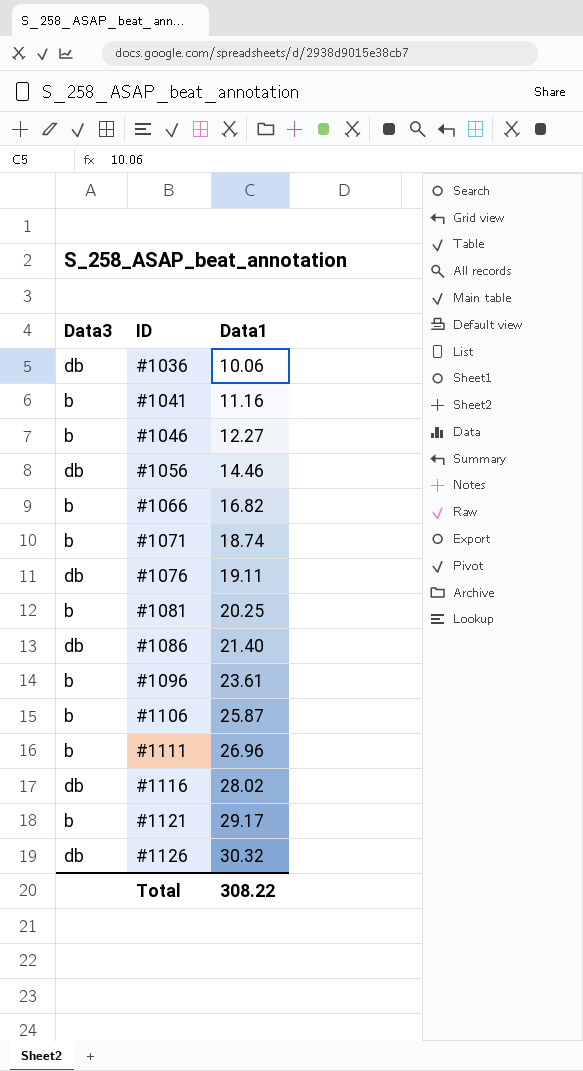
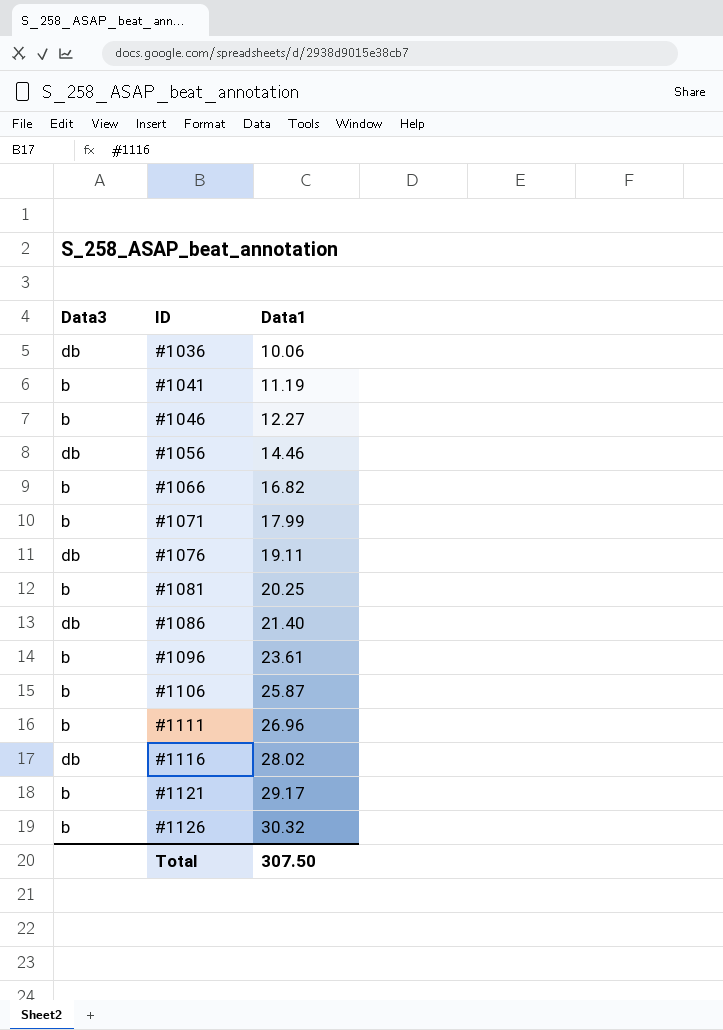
#1041 | Data1: 11.16 -> 11.19
#1071 | Data1: 18.74 -> 17.99
#1126 | Data3: db -> b
Total | Data1: 308.22 -> 307.50

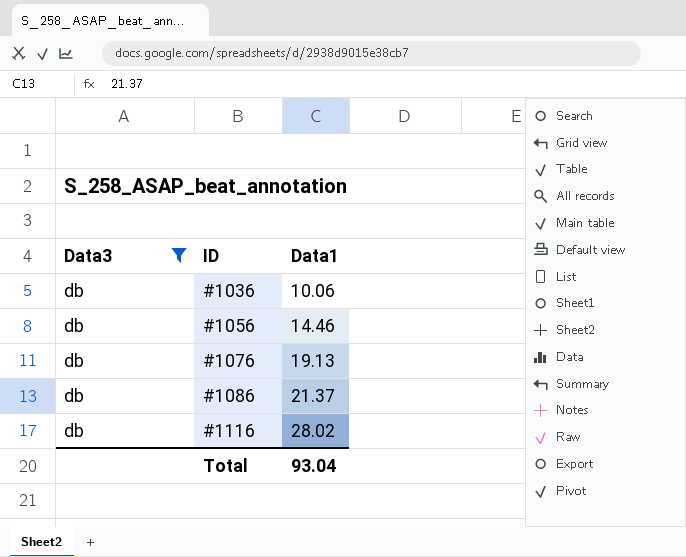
filter: none -> Data3 = db
#1076 | Data1: 19.11 -> 19.13
#1086 | Data1: 21.40 -> 21.37
Total | Data1: 307.50 -> 93.04

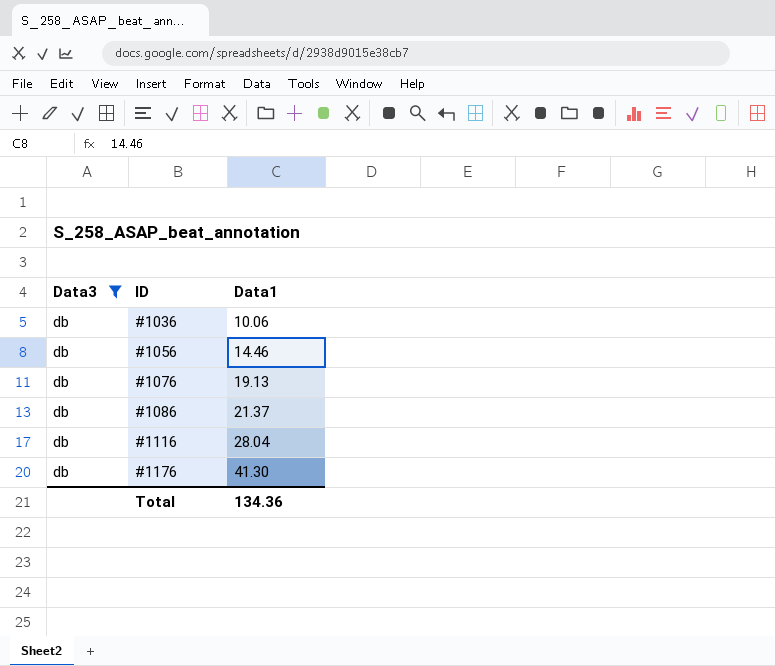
#1116 | Data1: 28.02 -> 28.04
row #1176: none -> db | 41.30
Total | Data1: 93.04 -> 134.36

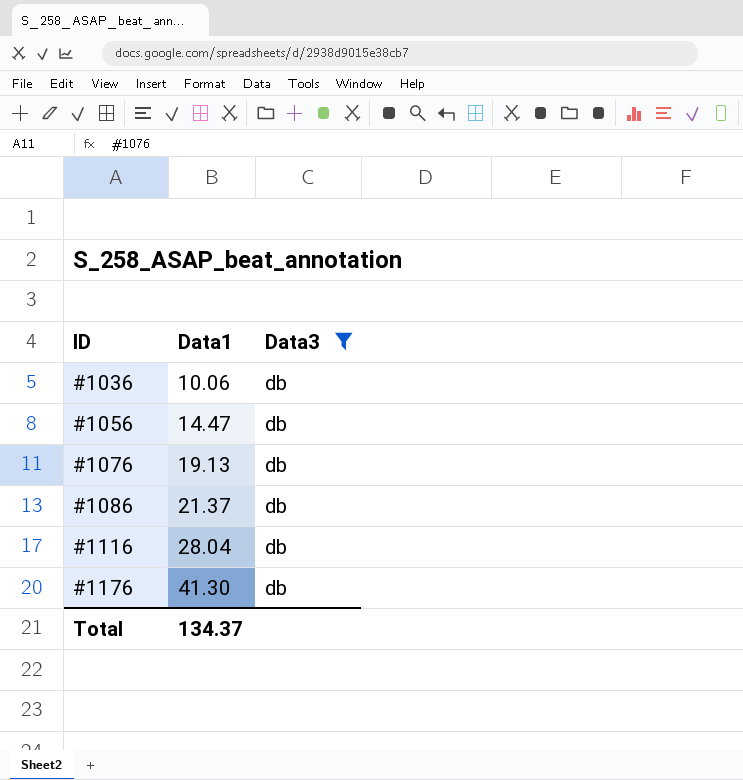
column Data3 | position: 1 -> 3
#1056 | Data1: 14.46 -> 14.47
Total | Data1: 134.36 -> 134.37

